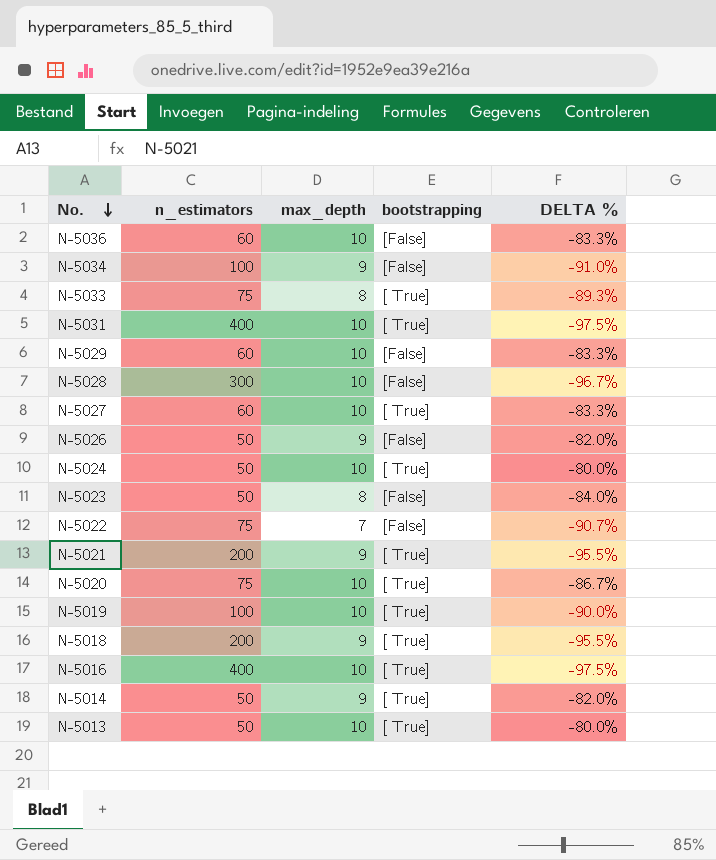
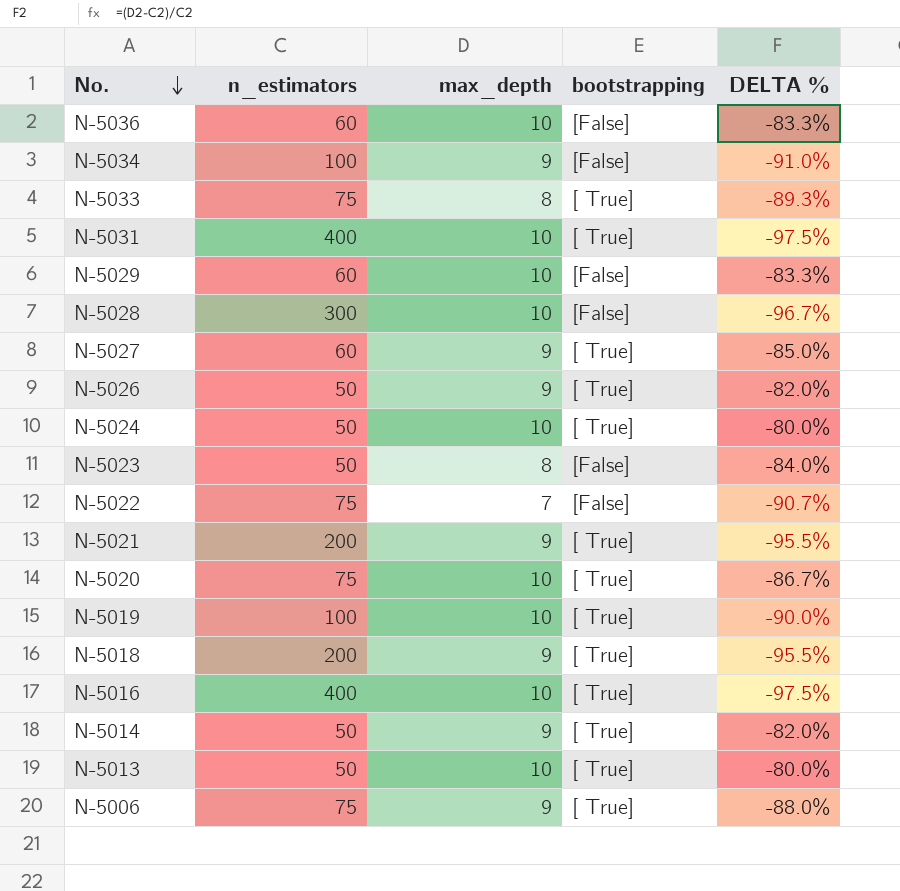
N-5027 | max_depth: 10 -> 9
N-5027 | DELTA %: -83.3% -> -85.0%
N-5026 | bootstrapping: [False] -> [ True]
row N-5006: none -> 75 | 9 | [ True] | -88.0%

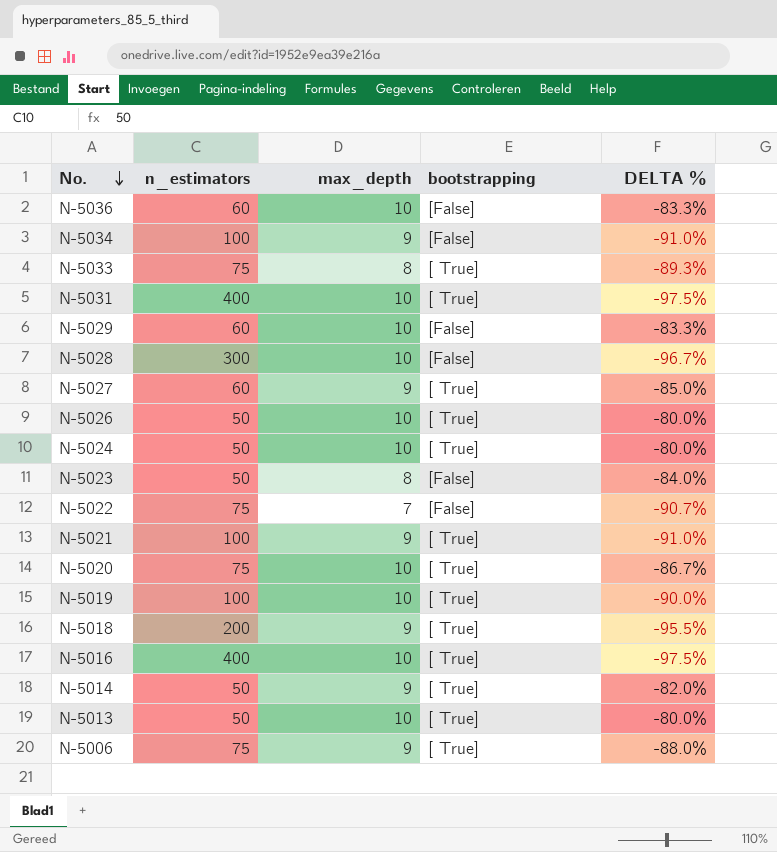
N-5026 | max_depth: 9 -> 10
N-5026 | DELTA %: -82.0% -> -80.0%
N-5021 | n_estimators: 200 -> 100
N-5021 | DELTA %: -95.5% -> -91.0%

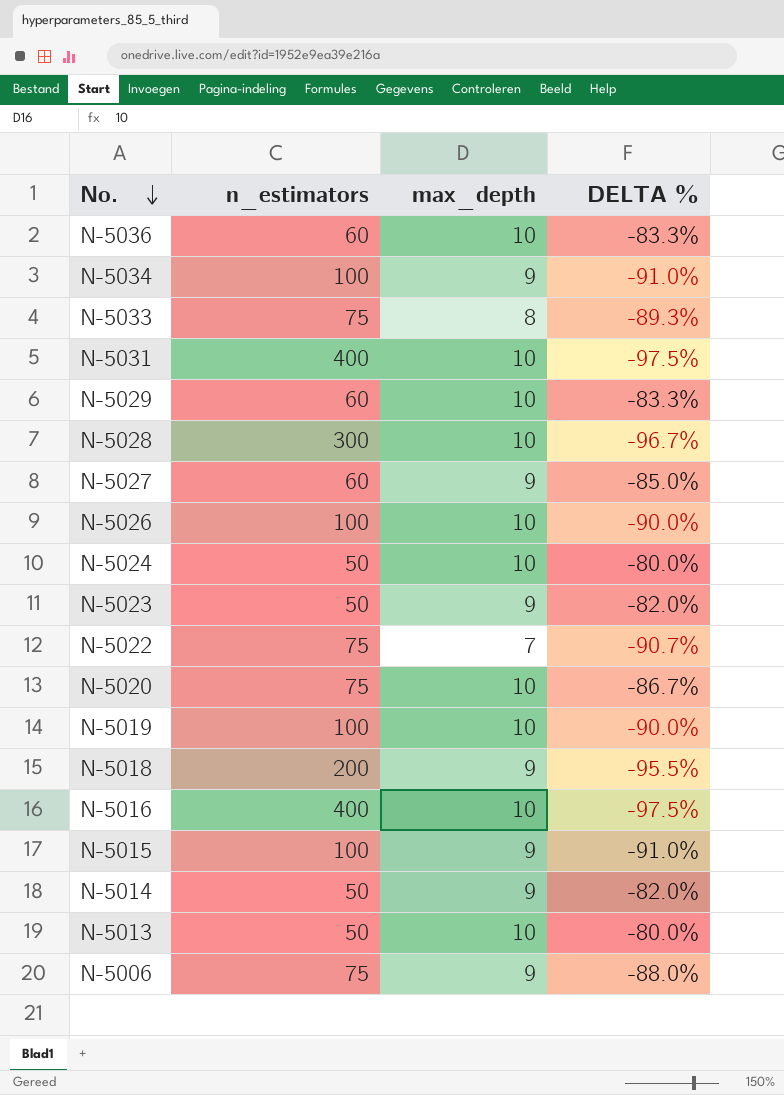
column bootstrapping | position: 4 -> none
row N-5021: 100 | 9 | [ True] | -91.0% -> none
N-5026 | n_estimators: 50 -> 100
N-5026 | DELTA %: -80.0% -> -90.0%
N-5023 | max_depth: 8 -> 9
N-5023 | DELTA %: -84.0% -> -82.0%
row N-5015: none -> 100 | 9 | -91.0%

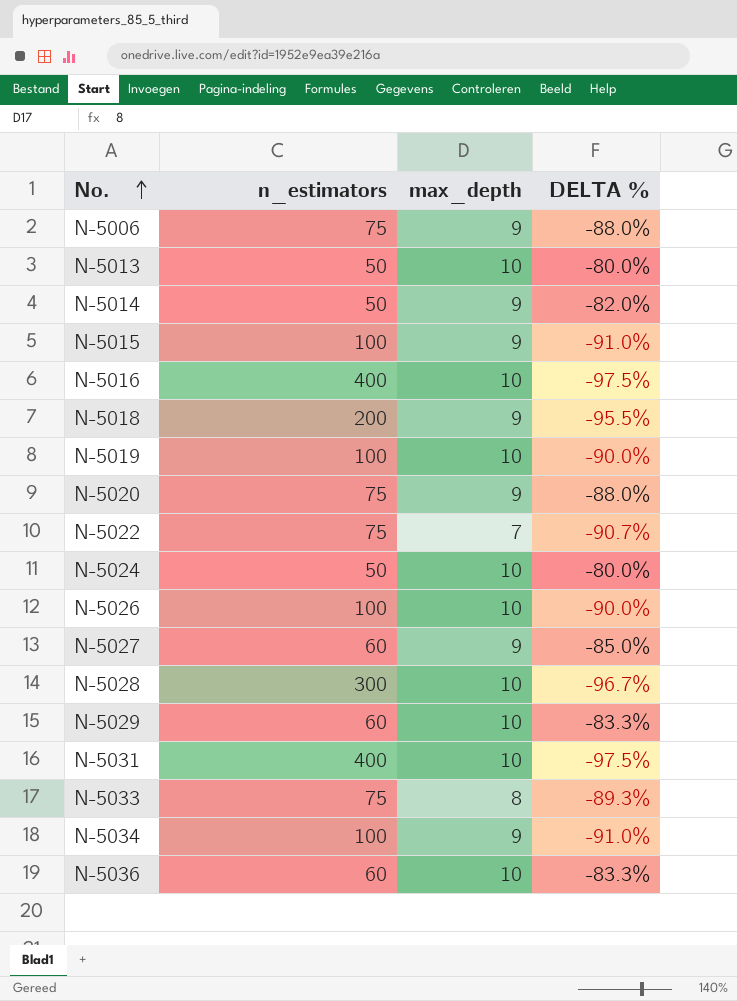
row order: No. descending -> No. ascending
row N-5023: 50 | 9 | -82.0% -> none
N-5020 | max_depth: 10 -> 9
N-5020 | DELTA %: -86.7% -> -88.0%

